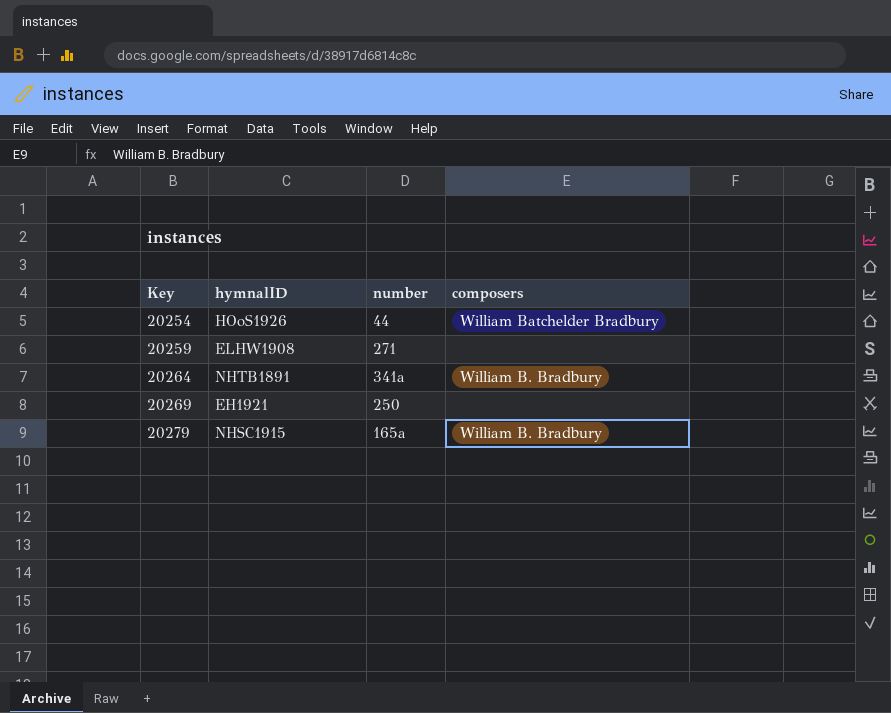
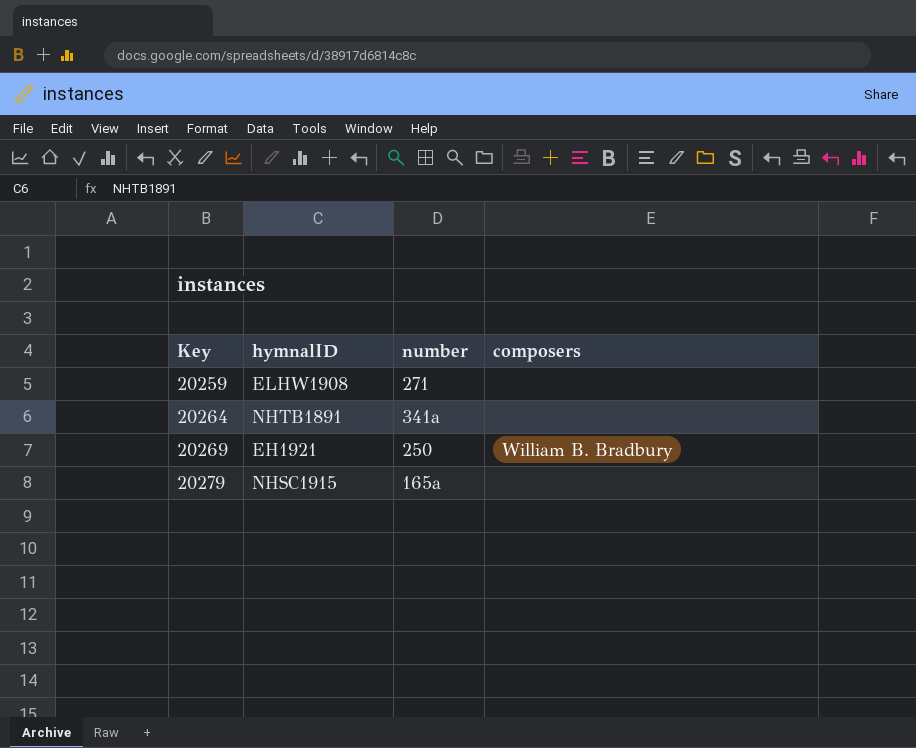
row 20254: HOoS1926 | 44 | William Batchelder Bradbury -> none
20264 | composers: William B. Bradbury -> none
20269 | composers: none -> William B. Bradbury
20279 | composers: William B. Bradbury -> none

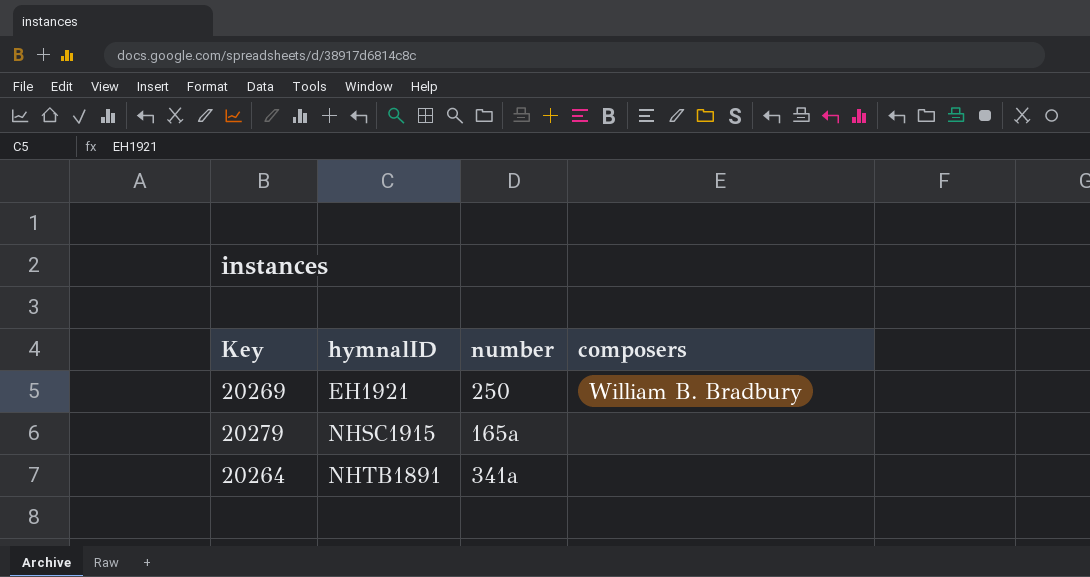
row order: Key ascending -> hymnalID ascending
row 20259: ELHW1908 | 271 | none -> none

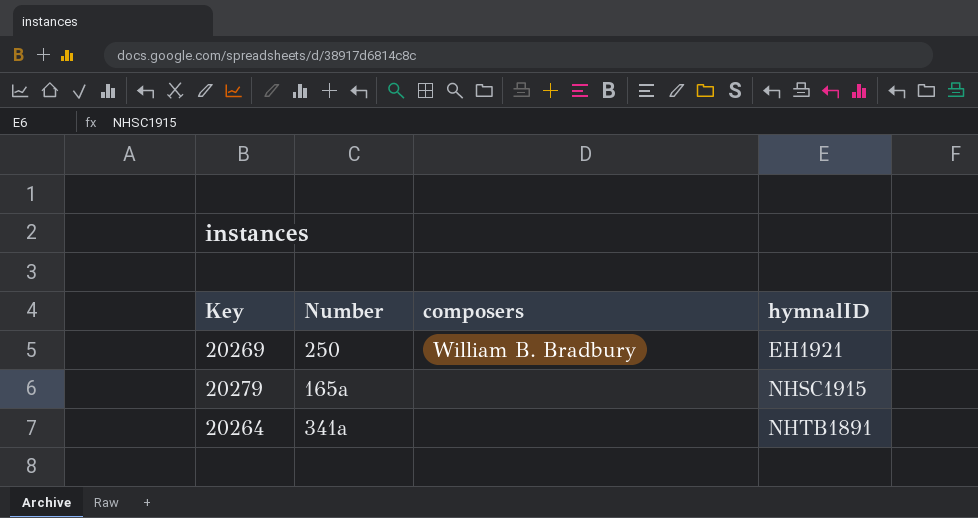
column name: number -> Number
column hymnalID | position: 2 -> 4

